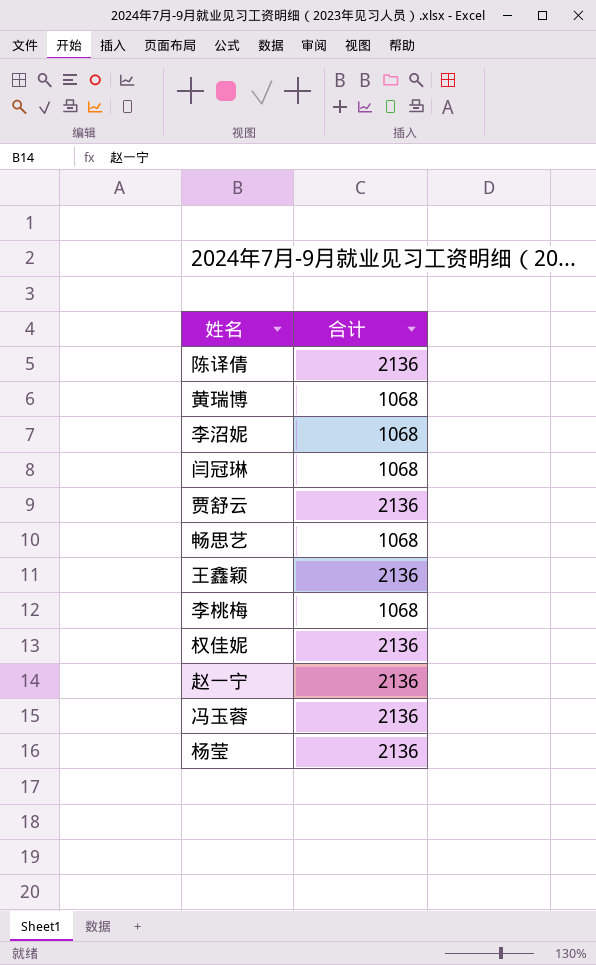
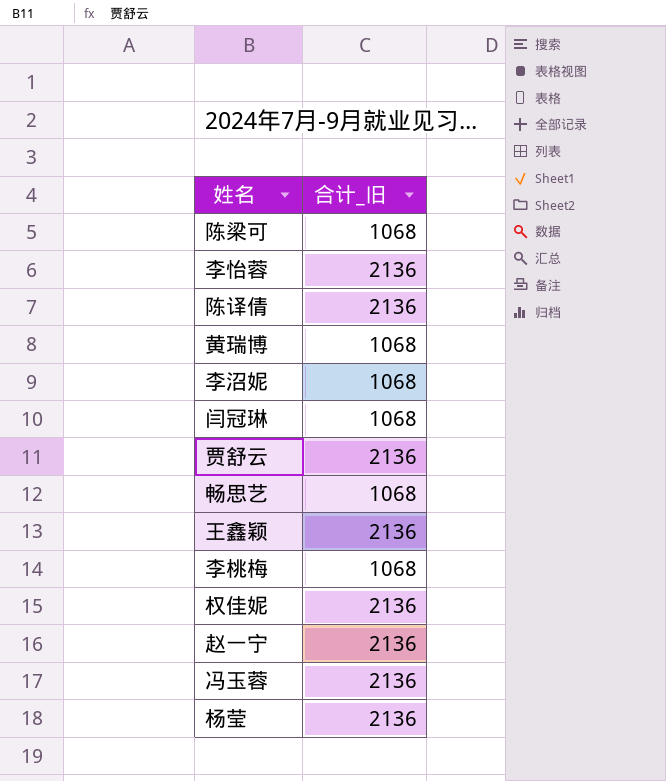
column name: 合计 -> 合计_旧
row 陈梁可: none -> 1068
row 李怡蓉: none -> 2136

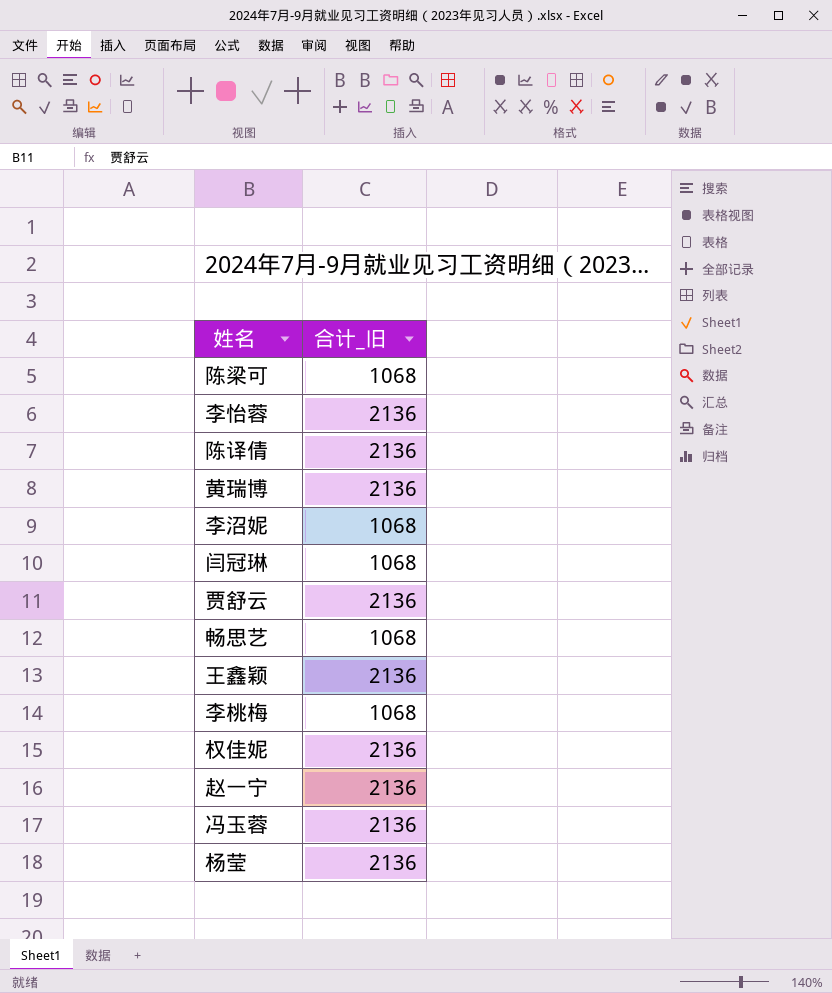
黄瑞博 | 合计_旧: 1068 -> 2136

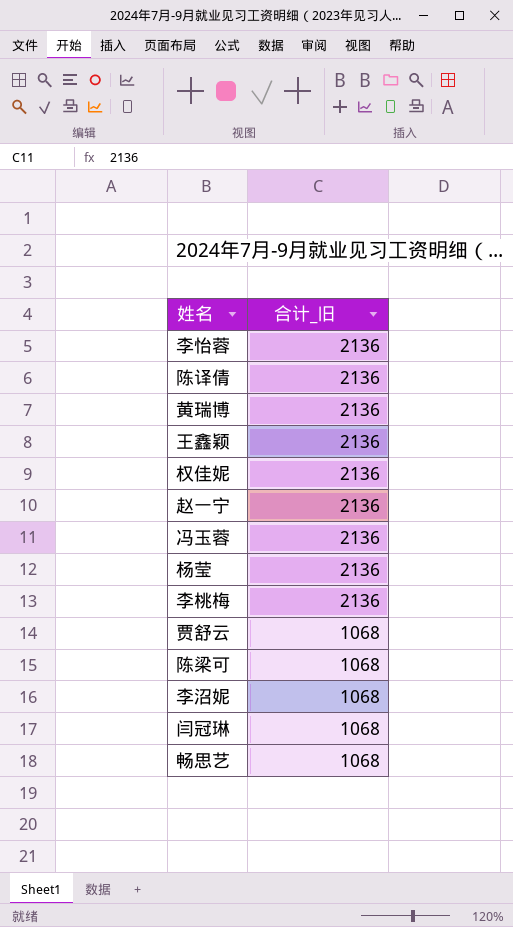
row order: none -> 合计_旧 descending
李桃梅 | 合计_旧: 1068 -> 2136
贾舒云 | 合计_旧: 2136 -> 1068

